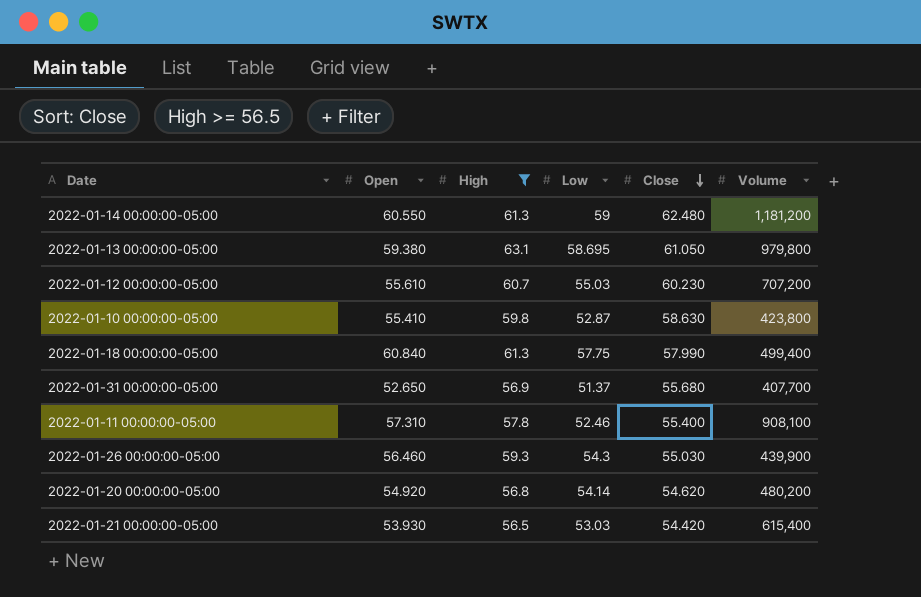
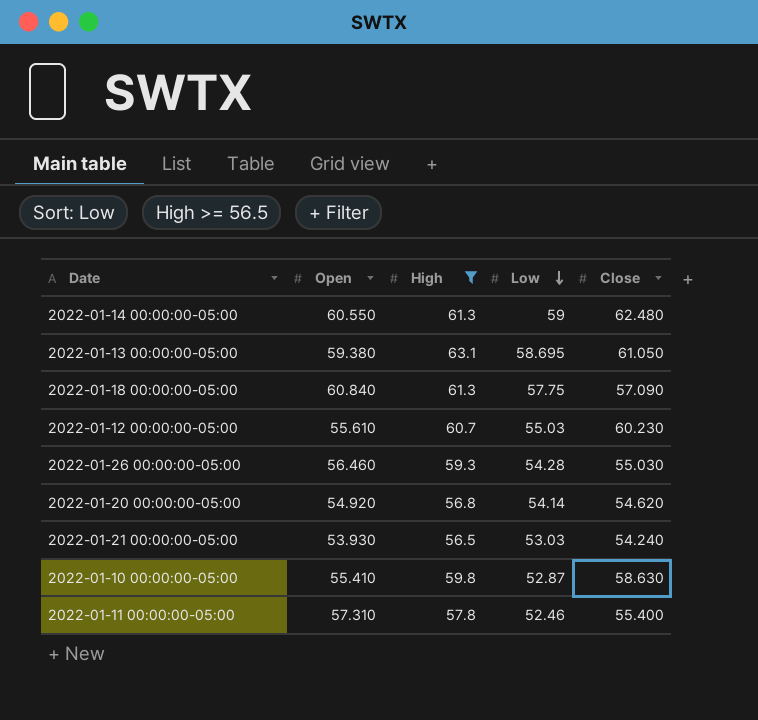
row order: Close descending -> Low descending
column Volume | position: 6 -> none
row 2022-01-31 00:00:00-05:00: 52.650 | 56.9 | 51.37 | 55.680 | 407,700 -> none
2022-01-18 00:00:00-05:00 | Close: 57.990 -> 57.090
2022-01-26 00:00:00-05:00 | Low: 54.3 -> 54.28
2022-01-21 00:00:00-05:00 | Close: 54.420 -> 54.240

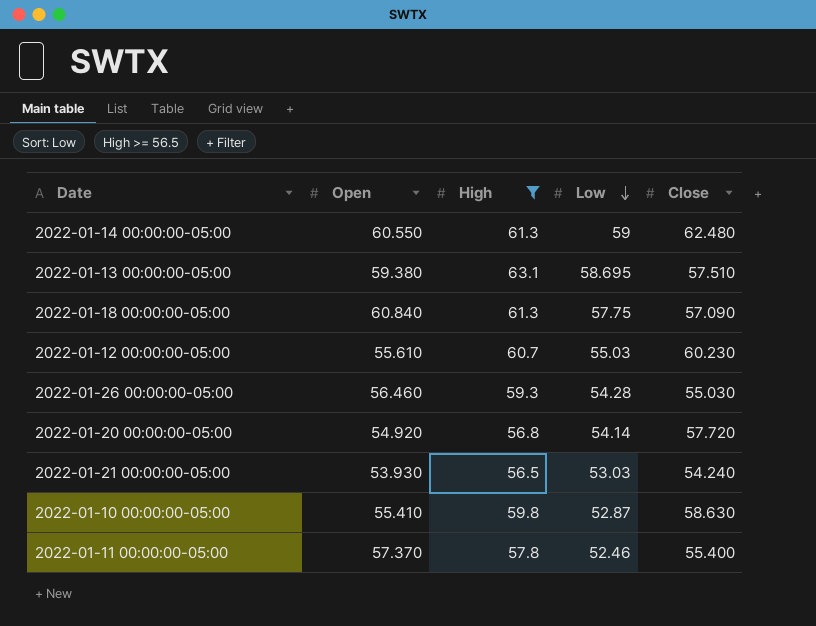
2022-01-13 00:00:00-05:00 | Close: 61.050 -> 57.510
2022-01-20 00:00:00-05:00 | Close: 54.620 -> 57.720
2022-01-11 00:00:00-05:00 | Open: 57.310 -> 57.370

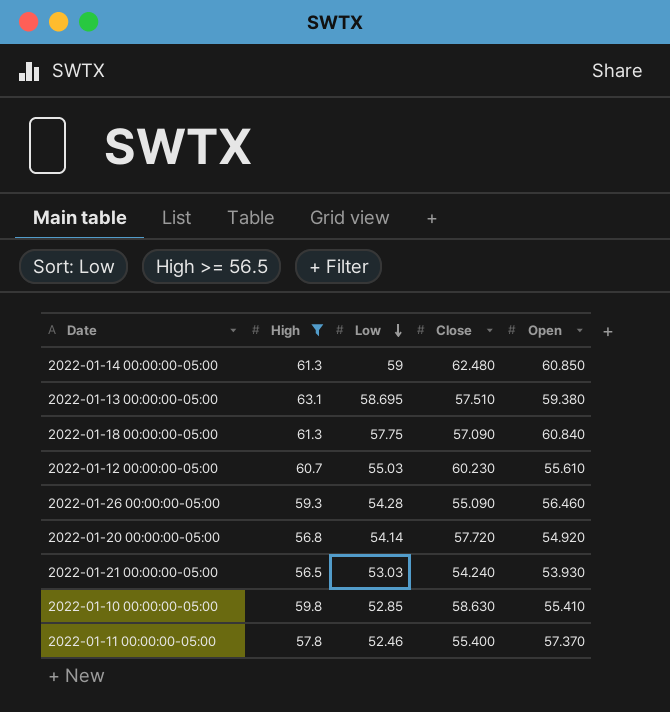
column Open | position: 2 -> 5
2022-01-14 00:00:00-05:00 | Open: 60.550 -> 60.850
2022-01-26 00:00:00-05:00 | Close: 55.030 -> 55.090
2022-01-10 00:00:00-05:00 | Low: 52.87 -> 52.85

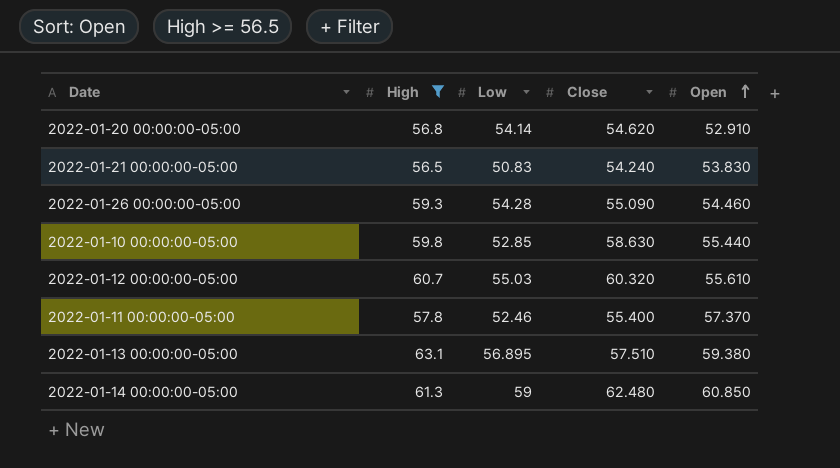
row order: Low descending -> Open ascending
row 2022-01-18 00:00:00-05:00: 61.3 | 57.75 | 57.090 | 60.840 -> none
2022-01-20 00:00:00-05:00 | Close: 57.720 -> 54.620
2022-01-20 00:00:00-05:00 | Open: 54.920 -> 52.910
2022-01-21 00:00:00-05:00 | Low: 53.03 -> 50.83
2022-01-21 00:00:00-05:00 | Open: 53.930 -> 53.830
2022-01-26 00:00:00-05:00 | Open: 56.460 -> 54.460
2022-01-10 00:00:00-05:00 | Open: 55.410 -> 55.440
2022-01-12 00:00:00-05:00 | Close: 60.230 -> 60.320
2022-01-13 00:00:00-05:00 | Low: 58.695 -> 56.895

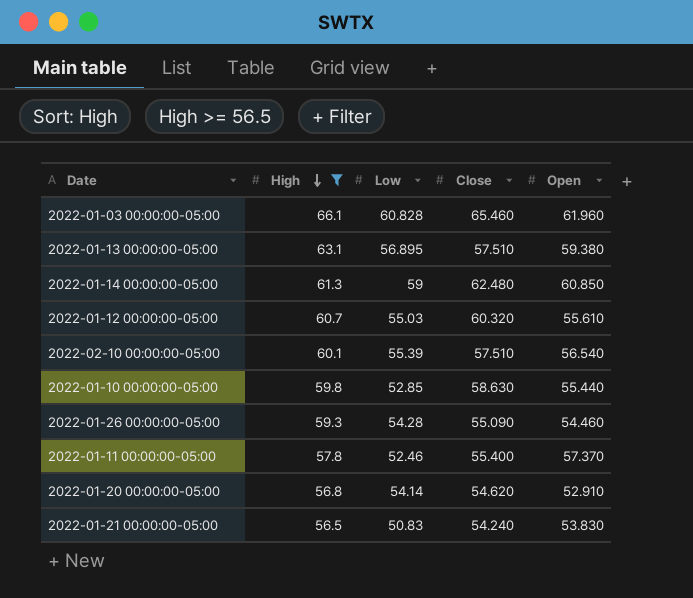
row order: Open ascending -> High descending
row 2022-01-03 00:00:00-05:00: none -> 66.1 | 60.828 | 65.460 | 61.960
row 2022-02-10 00:00:00-05:00: none -> 60.1 | 55.39 | 57.510 | 56.540

